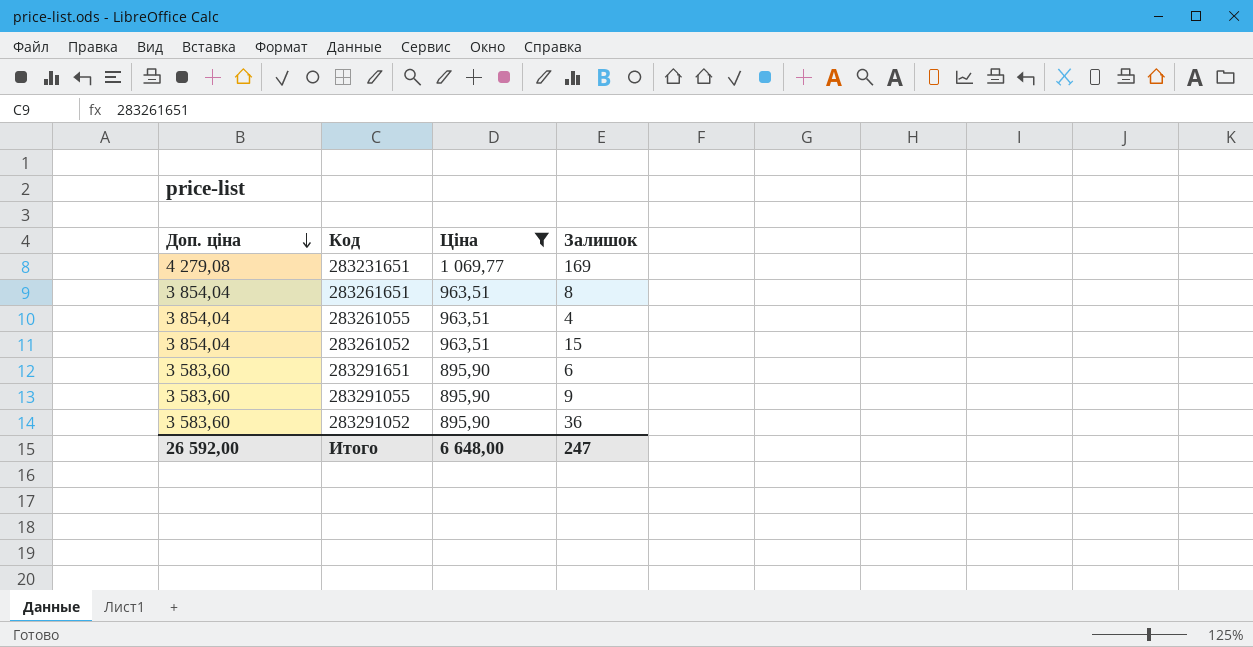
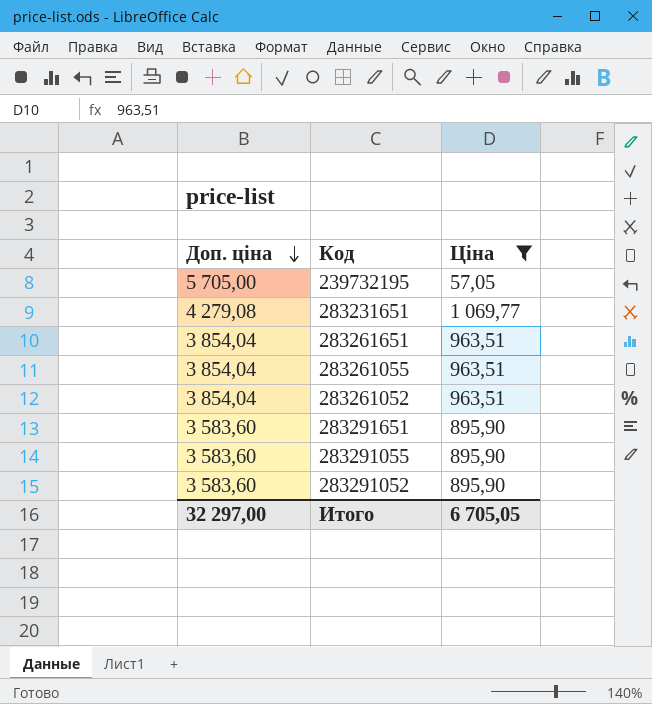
column Залишок | position: 4 -> none
row 239732195: none -> 5 705,00 | 57,05
Итого | Доп. ціна: 26 592,00 -> 32 297,00
Итого | Ціна: 6 648,00 -> 6 705,05

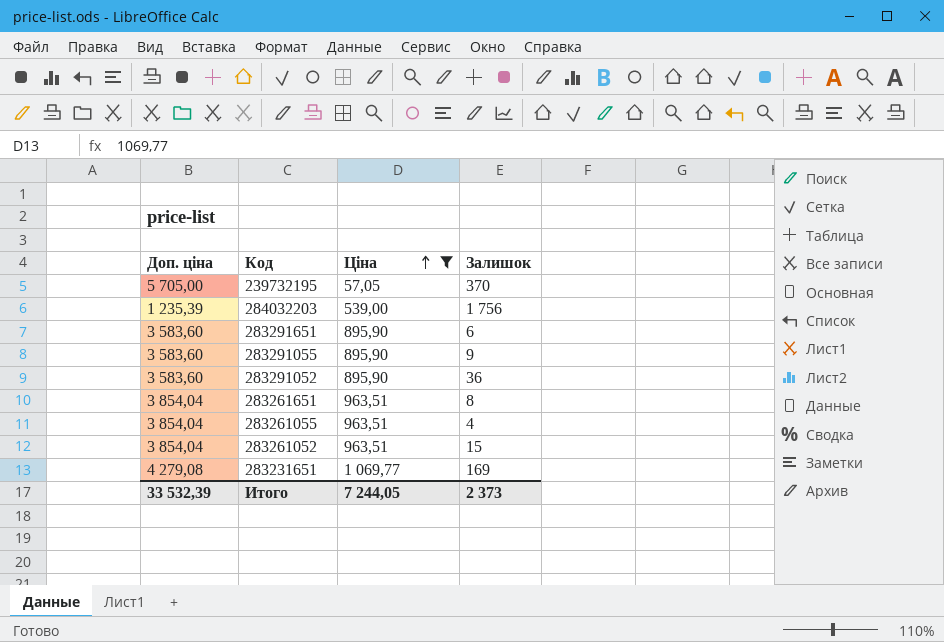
row order: Доп. ціна descending -> Ціна ascending
column Залишок | position: none -> 4
row 284032203: none -> 1 235,39 | 539,00 | 1 756
Итого | Доп. ціна: 32 297,00 -> 33 532,39
Итого | Ціна: 6 705,05 -> 7 244,05

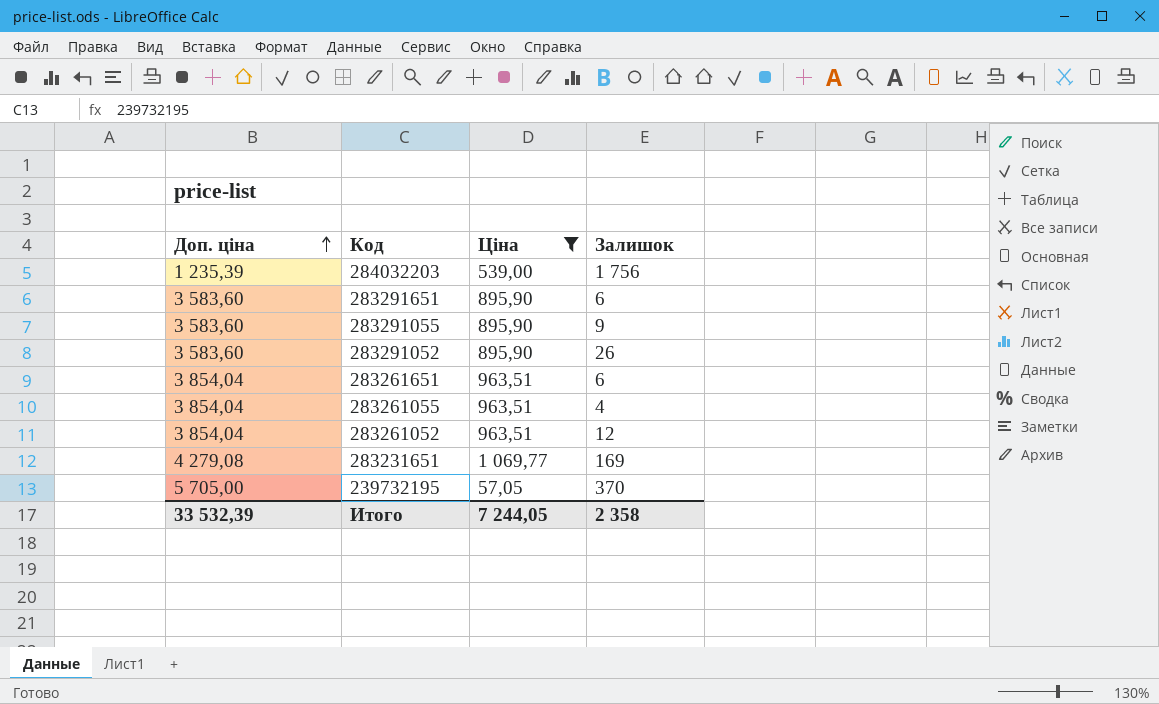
row order: Ціна ascending -> Доп. ціна ascending
283291052 | Залишок: 36 -> 26
283261651 | Залишок: 8 -> 6
283261052 | Залишок: 15 -> 12
Итого | Залишок: 2 373 -> 2 358

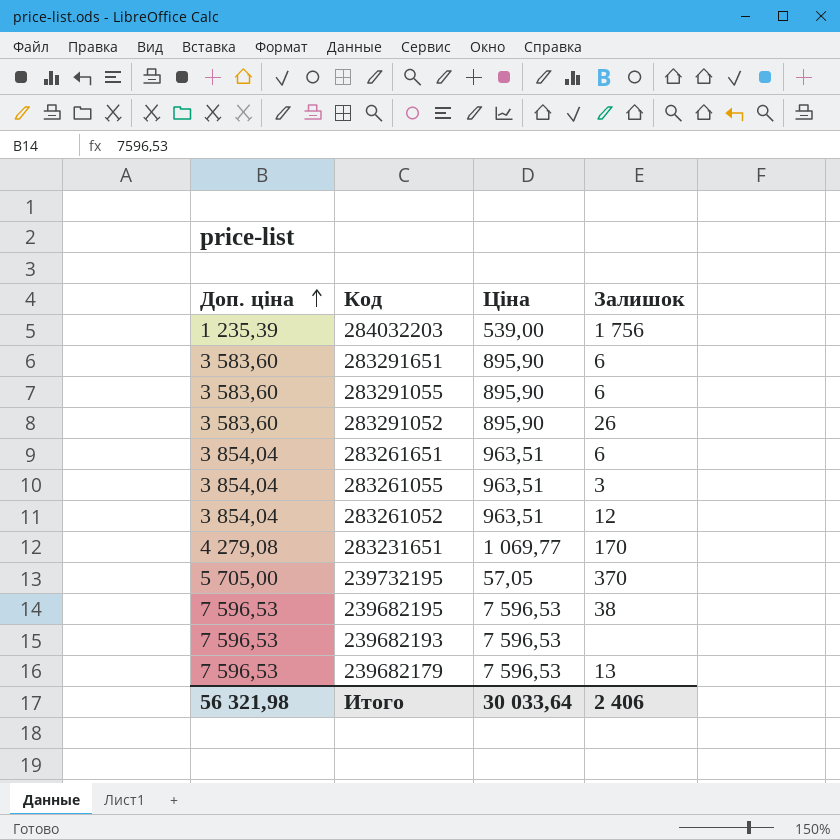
filter: Ціна != 7 596,53 -> none
283291055 | Залишок: 9 -> 6
283261055 | Залишок: 4 -> 3
283231651 | Залишок: 169 -> 170
Итого | Доп. ціна: 33 532,39 -> 56 321,98
Итого | Ціна: 7 244,05 -> 30 033,64
Итого | Залишок: 2 358 -> 2 406

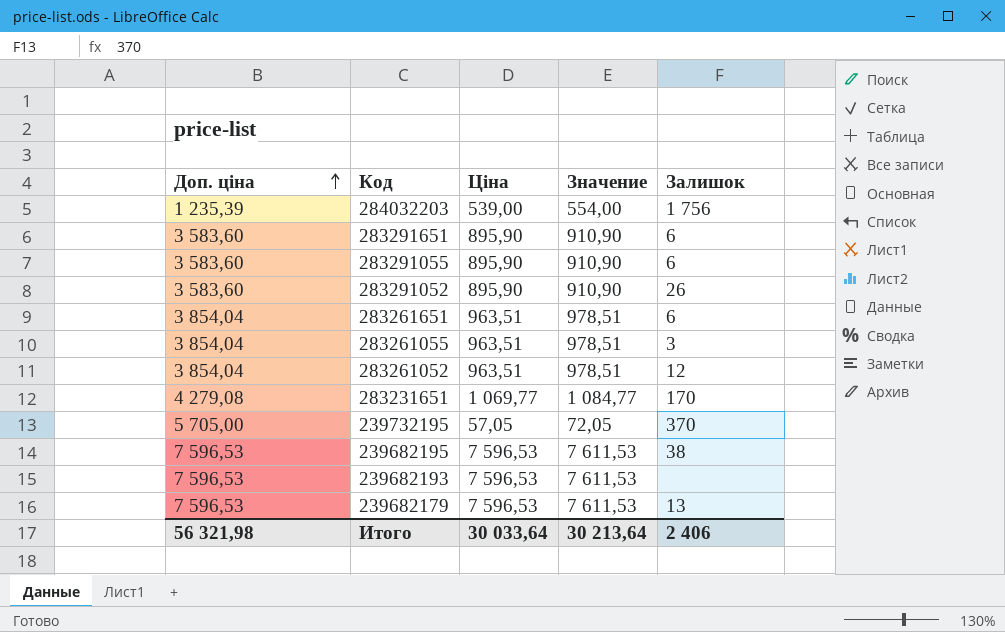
column Значение | formula: none -> [Ціна] + 15

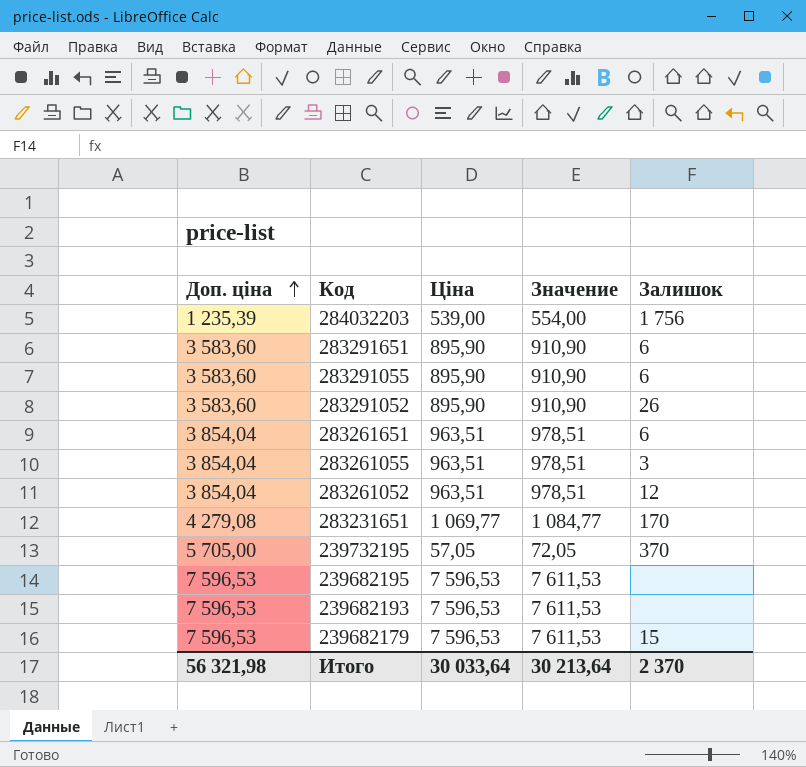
239682195 | Залишок: 38 -> none
239682179 | Залишок: 13 -> 15
Итого | Залишок: 2 406 -> 2 370

